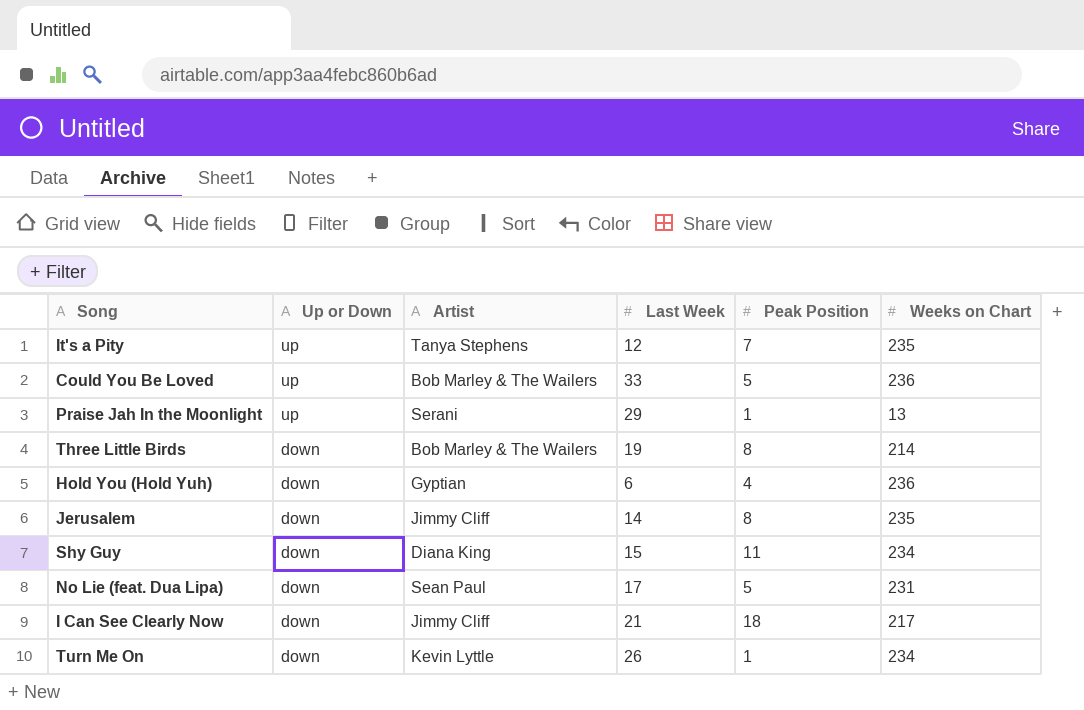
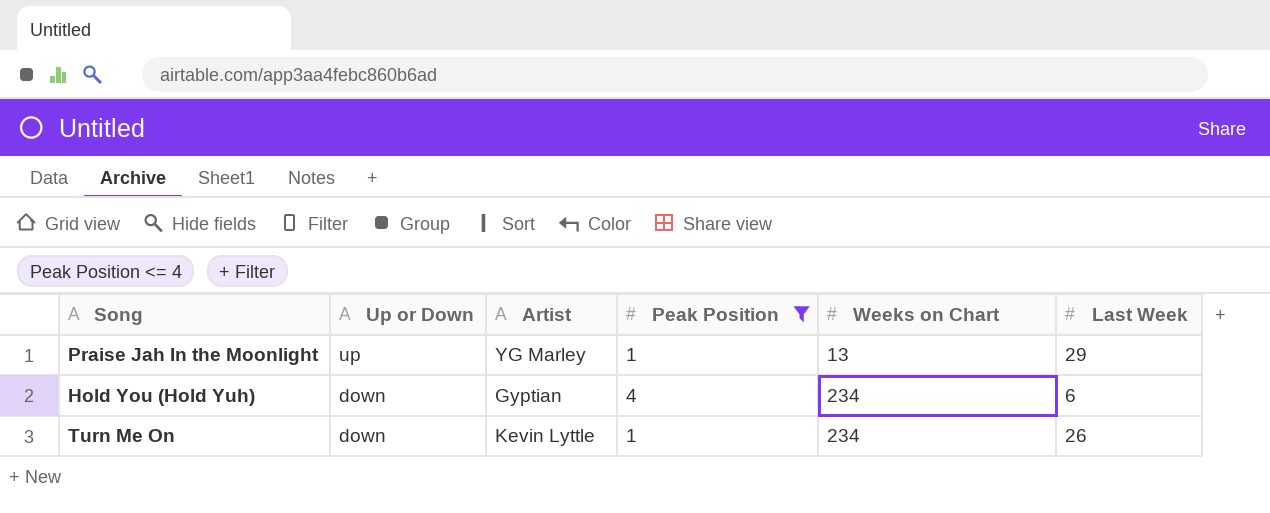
filter: none -> Peak Position <= 4
column Last Week | position: 4 -> 6
Praise Jah In the Moonlight | Artist: Serani -> YG Marley
Hold You (Hold Yuh) | Weeks on Chart: 236 -> 234

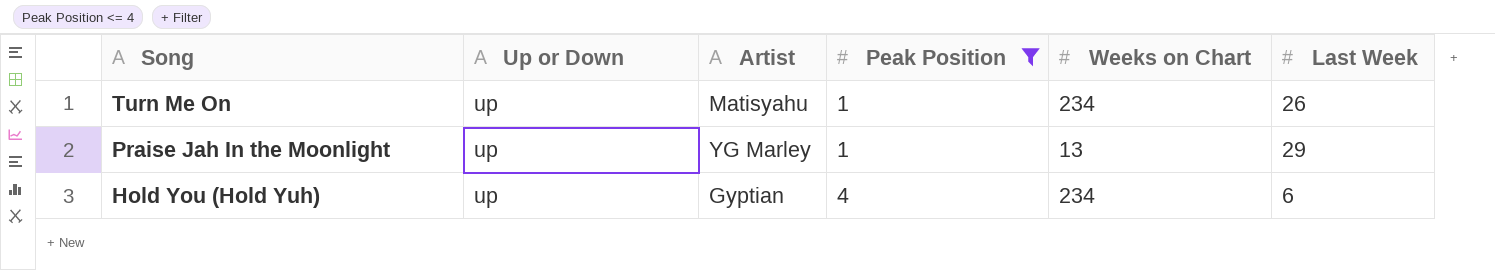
row order: Up or Down descending -> Song descending
Turn Me On | Up or Down: down -> up
Turn Me On | Artist: Kevin Lyttle -> Matisyahu
Hold You (Hold Yuh) | Up or Down: down -> up

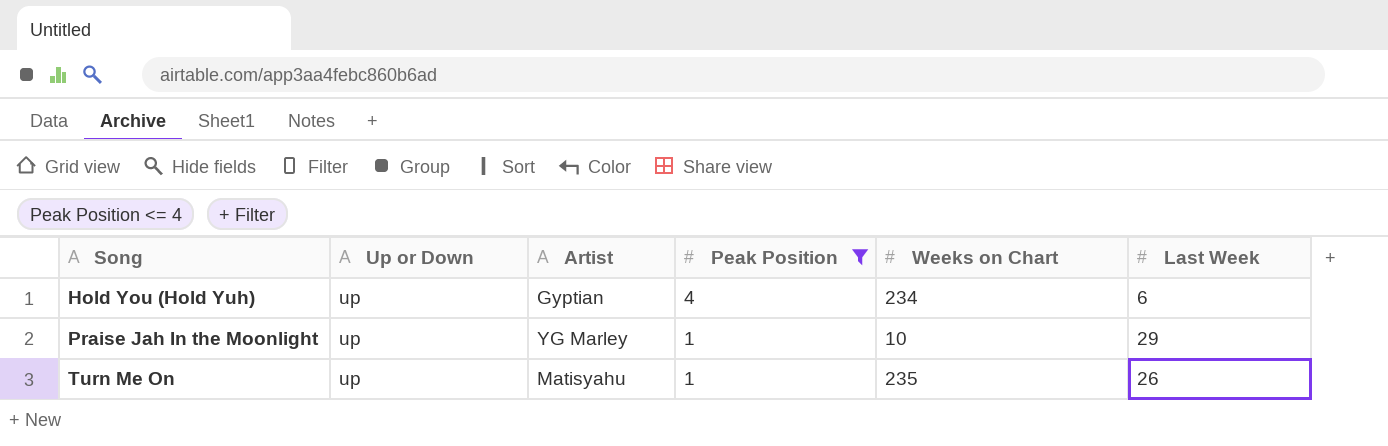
row order: Song descending -> Song ascending
Praise Jah In the Moonlight | Weeks on Chart: 13 -> 10
Turn Me On | Weeks on Chart: 234 -> 235

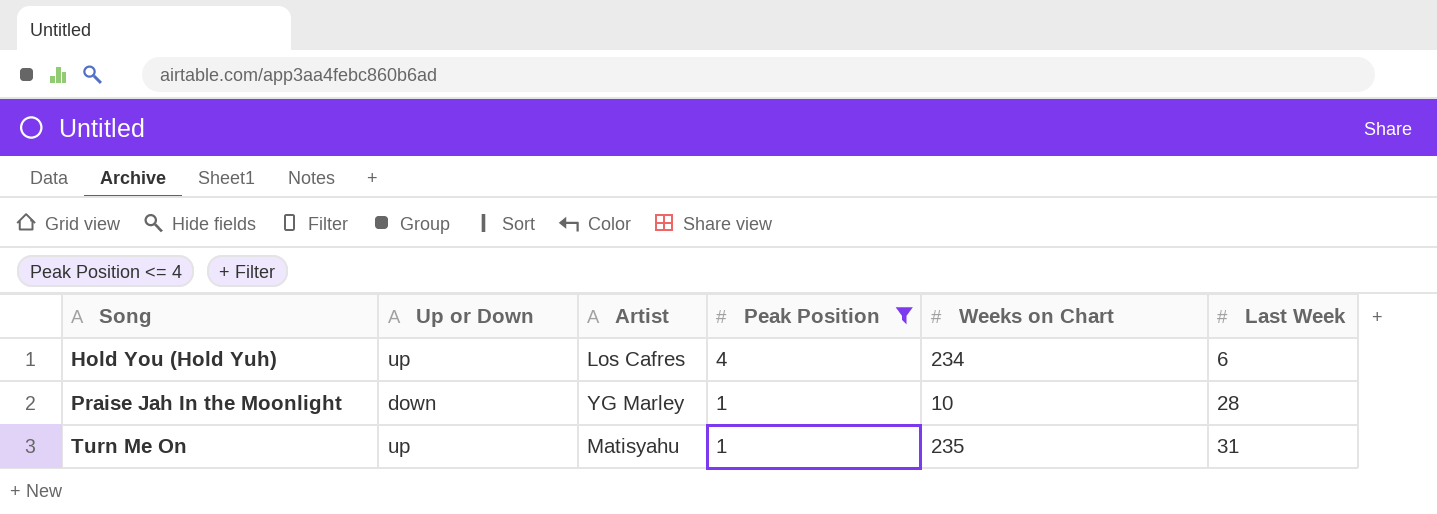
Hold You (Hold Yuh) | Artist: Gyptian -> Los Cafres
Praise Jah In the Moonlight | Up or Down: up -> down
Praise Jah In the Moonlight | Last Week: 29 -> 28
Turn Me On | Last Week: 26 -> 31

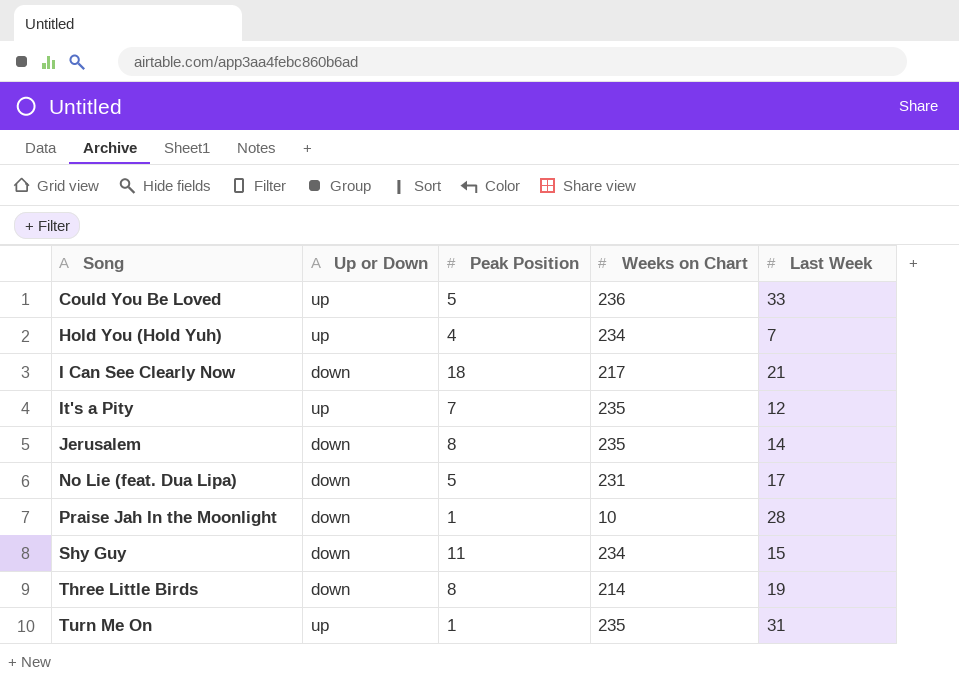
filter: Peak Position <= 4 -> none
column Artist | position: 3 -> none
Hold You (Hold Yuh) | Last Week: 6 -> 7

